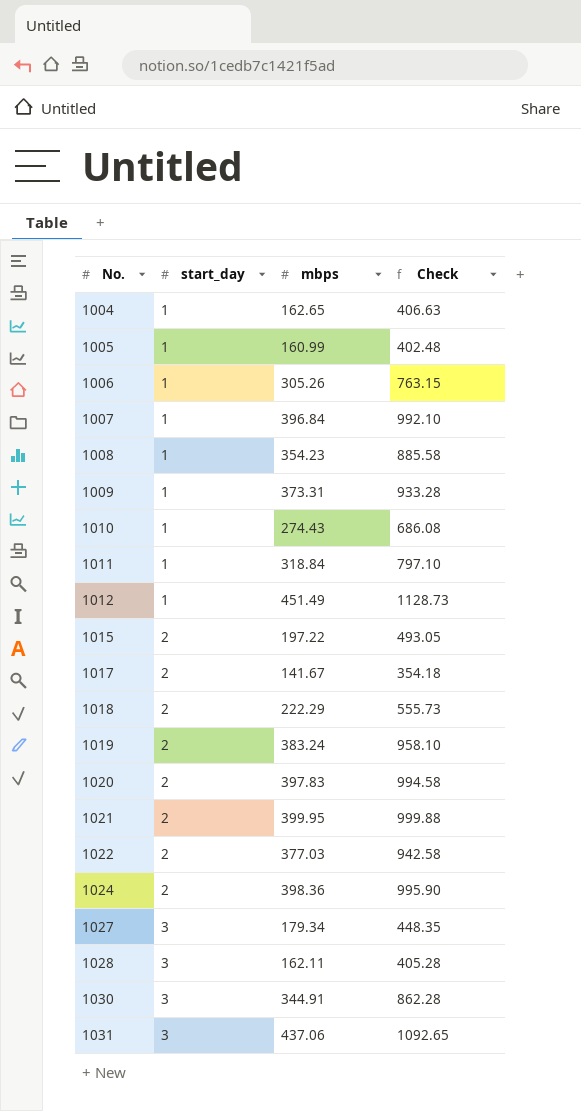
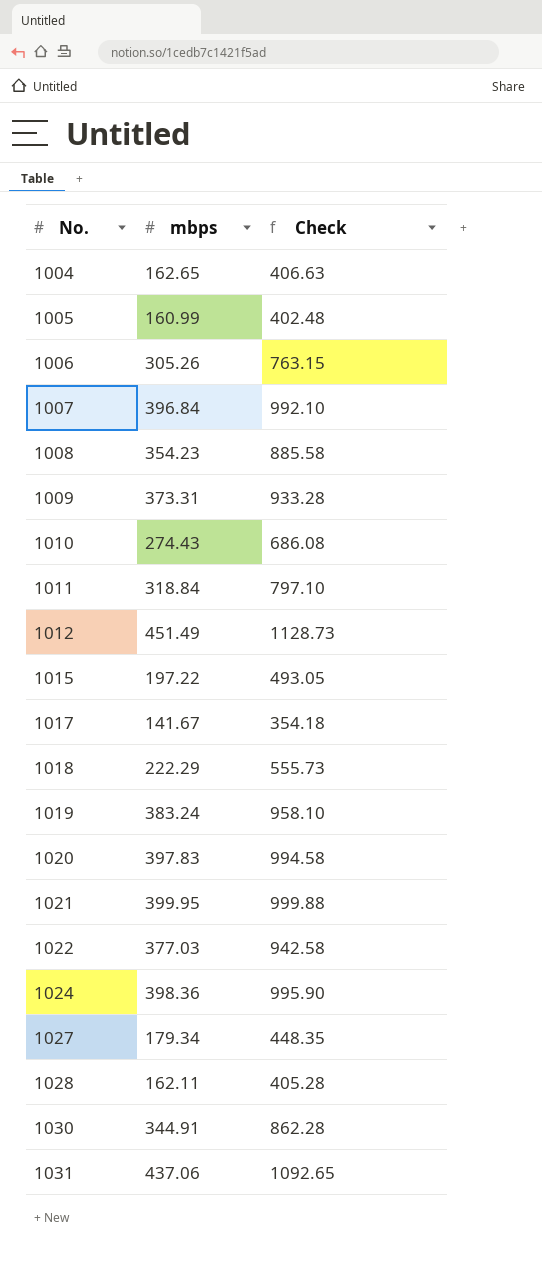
column start_day | position: 2 -> none

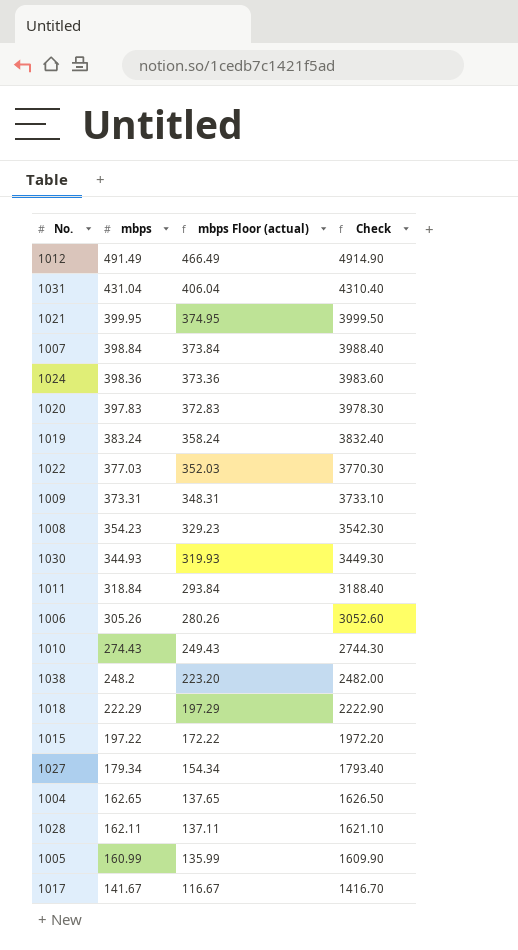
row order: No. ascending -> mbps descending
column mbps Floor (actual) | formula: none -> [mbps] - 25
column Check | formula: [mbps] * 2.5 -> [mbps] * 10
1012 | mbps: 451.49 -> 491.49
1031 | mbps: 437.06 -> 431.04
1007 | mbps: 396.84 -> 398.84
1030 | mbps: 344.91 -> 344.93
row 1038: none -> 248.2 | 223.20 | 2482.00

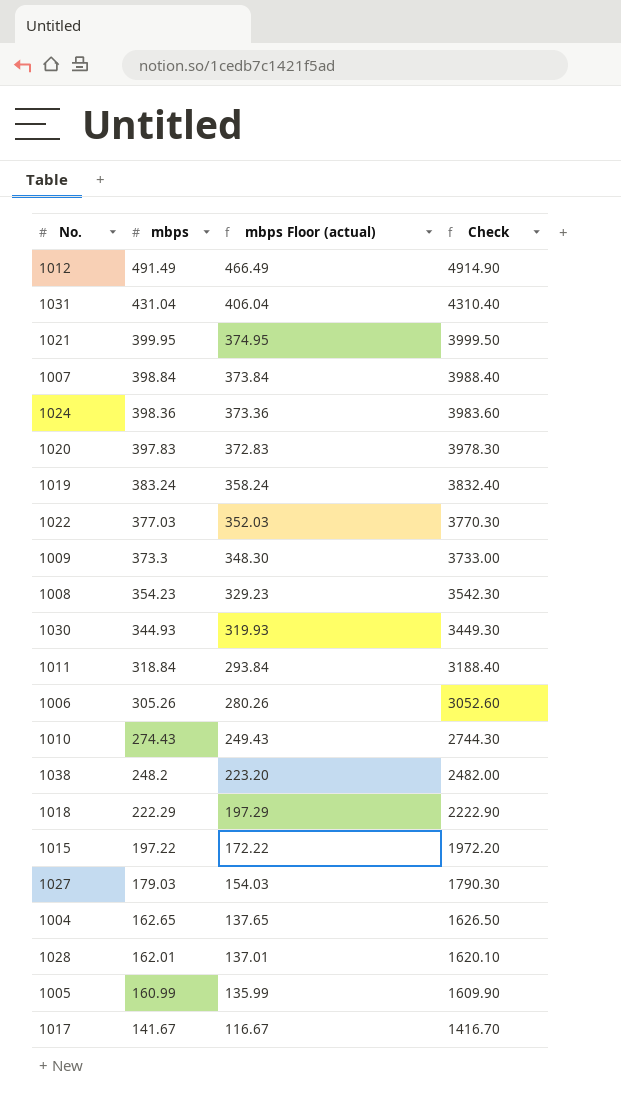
1009 | mbps: 373.31 -> 373.3
1009 | mbps Floor (actual): 348.31 -> 348.30
1009 | Check: 3733.10 -> 3733.00
1027 | mbps: 179.34 -> 179.03
1027 | mbps Floor (actual): 154.34 -> 154.03
1027 | Check: 1793.40 -> 1790.30
1028 | mbps: 162.11 -> 162.01
1028 | mbps Floor (actual): 137.11 -> 137.01
1028 | Check: 1621.10 -> 1620.10

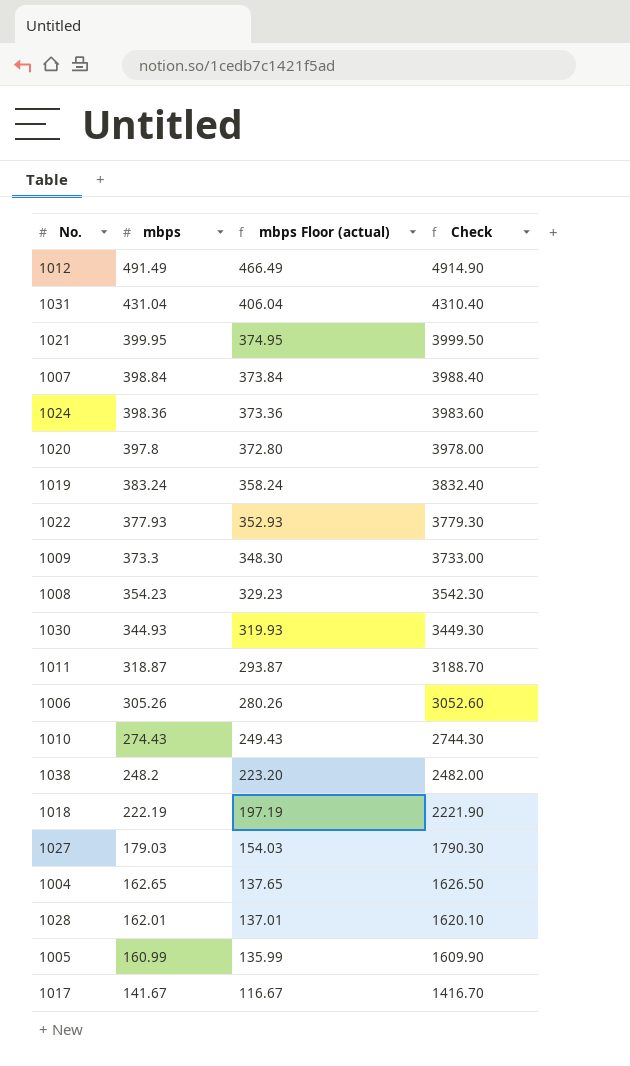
row 1015: 197.22 | 172.22 | 1972.20 -> none
1020 | mbps: 397.83 -> 397.8
1020 | mbps Floor (actual): 372.83 -> 372.80
1020 | Check: 3978.30 -> 3978.00
1022 | mbps: 377.03 -> 377.93
1022 | mbps Floor (actual): 352.03 -> 352.93
1022 | Check: 3770.30 -> 3779.30
1011 | mbps: 318.84 -> 318.87
1011 | mbps Floor (actual): 293.84 -> 293.87
1011 | Check: 3188.40 -> 3188.70
1018 | mbps: 222.29 -> 222.19
1018 | mbps Floor (actual): 197.29 -> 197.19
1018 | Check: 2222.90 -> 2221.90

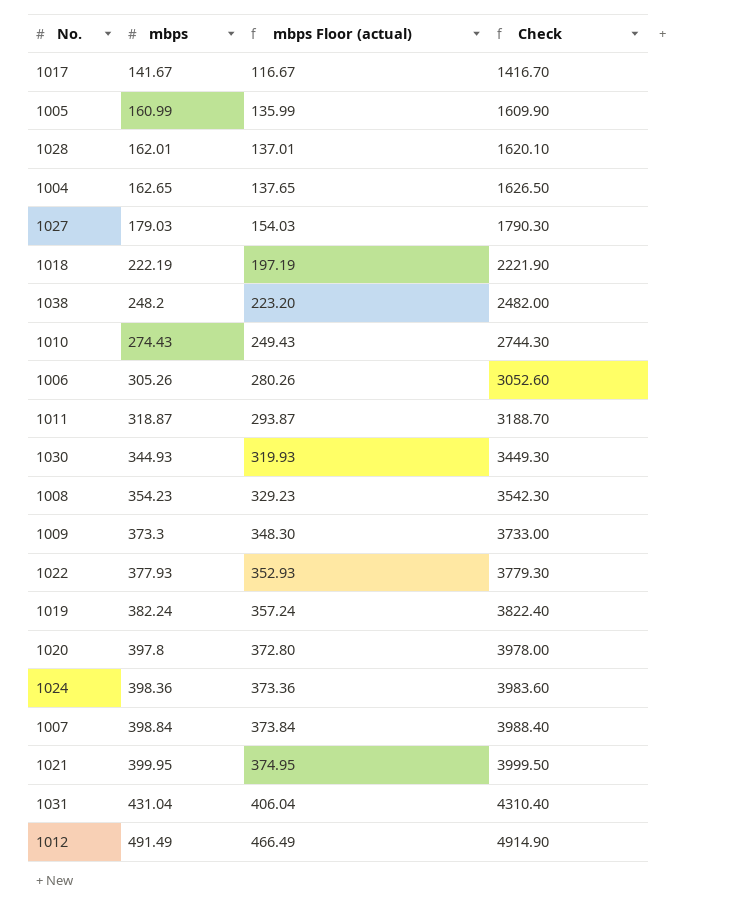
row order: mbps descending -> mbps ascending
1019 | mbps: 383.24 -> 382.24
1019 | mbps Floor (actual): 358.24 -> 357.24
1019 | Check: 3832.40 -> 3822.40

